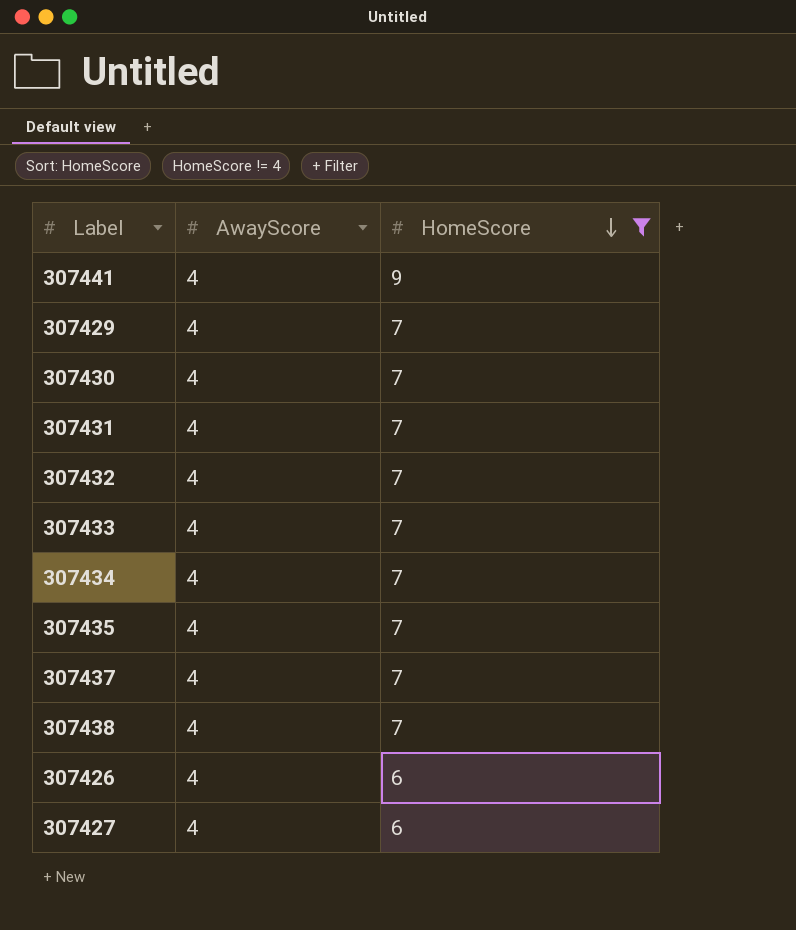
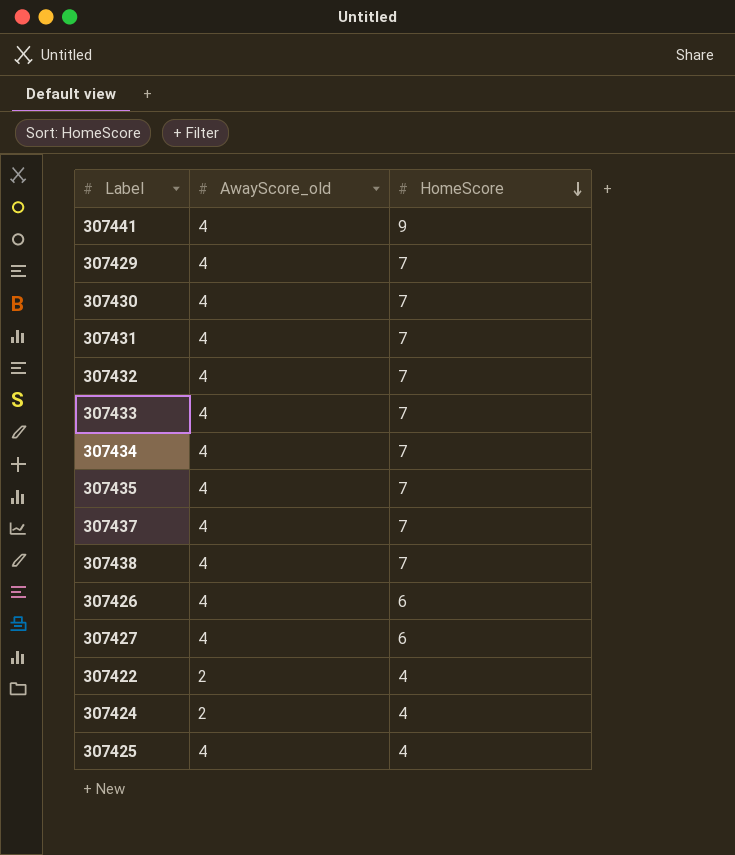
filter: HomeScore != 4 -> none
column name: AwayScore -> AwayScore_old

